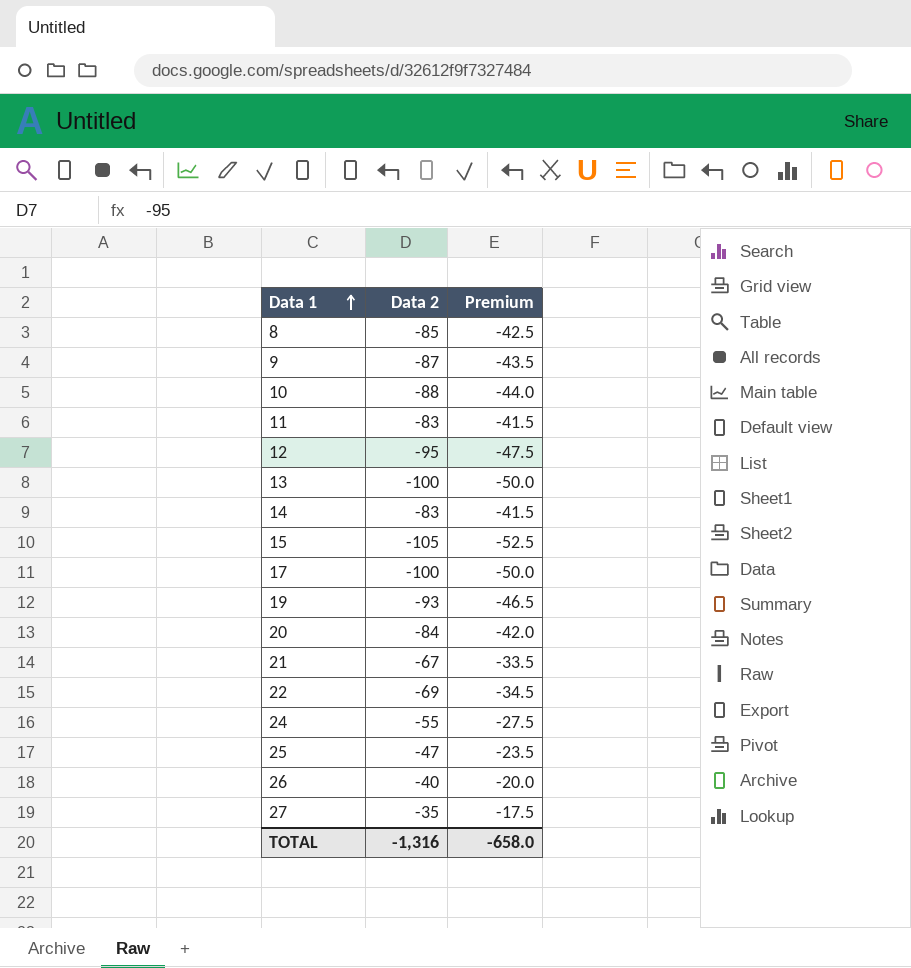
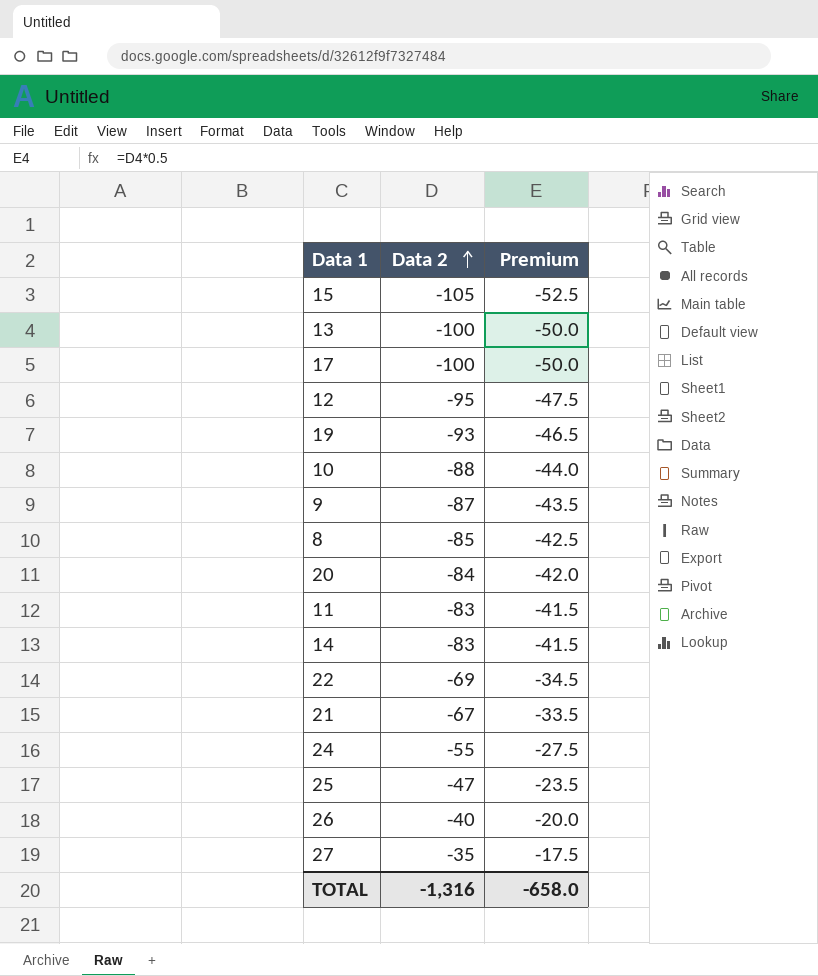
row order: Data 1 ascending -> Data 2 ascending

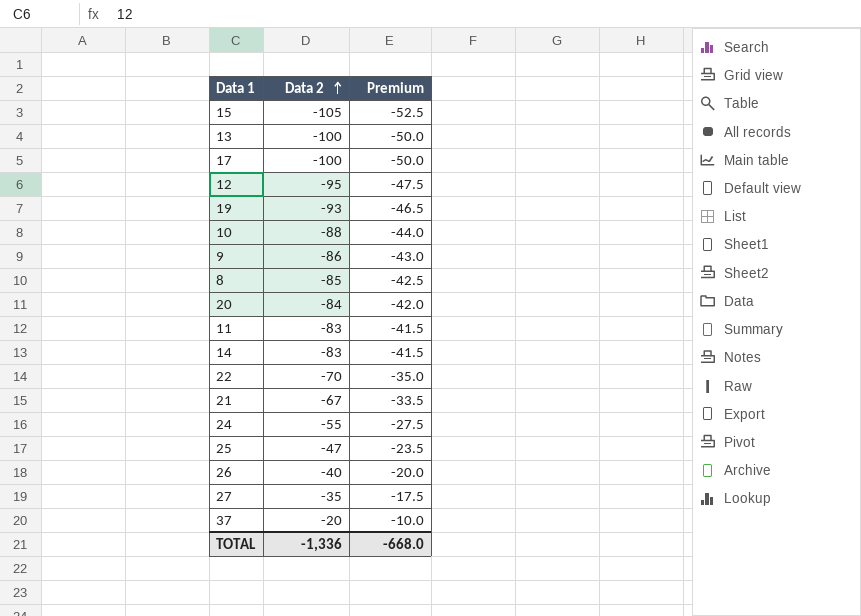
9 | Data 2: -87 -> -86
9 | Premium: -43.5 -> -43.0
22 | Data 2: -69 -> -70
22 | Premium: -34.5 -> -35.0
row 37: none -> -20 | -10.0
TOTAL | Data 2: -1,316 -> -1,336
TOTAL | Premium: -658.0 -> -668.0

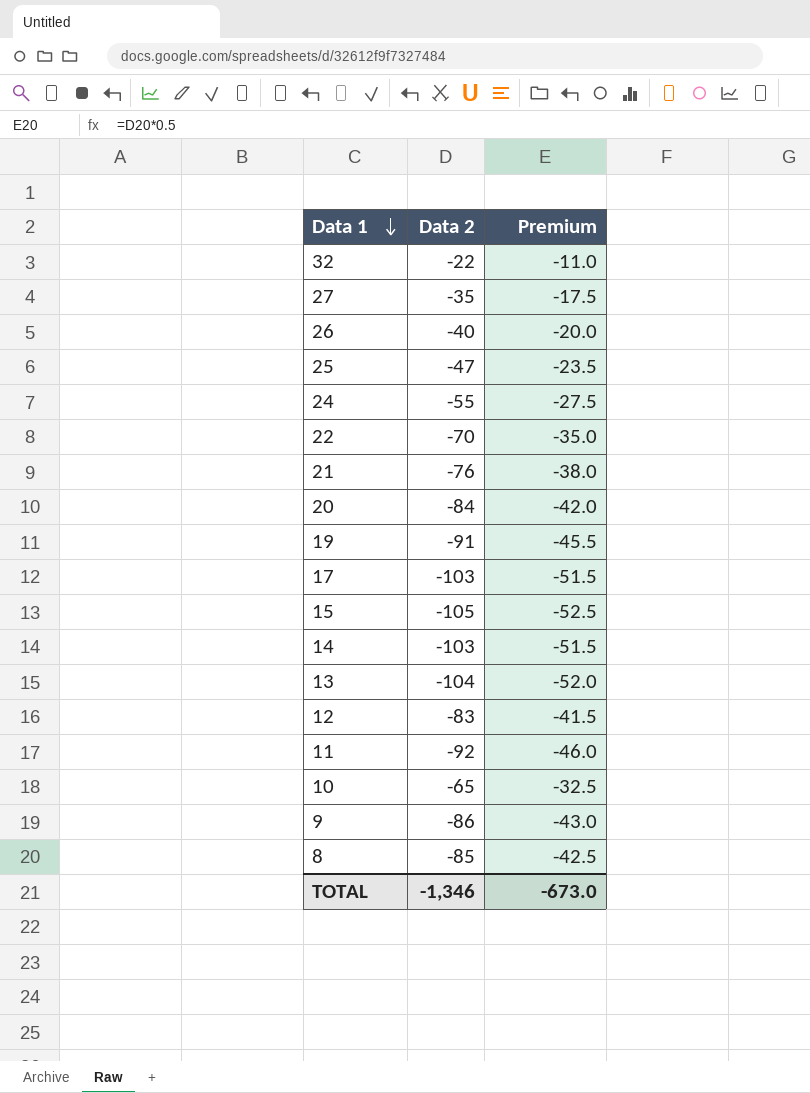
row order: Data 2 ascending -> Data 1 descending
row 37: -20 | -10.0 -> none
row 32: none -> -22 | -11.0
21 | Data 2: -67 -> -76
21 | Premium: -33.5 -> -38.0
19 | Data 2: -93 -> -91
19 | Premium: -46.5 -> -45.5
17 | Data 2: -100 -> -103
17 | Premium: -50.0 -> -51.5
14 | Data 2: -83 -> -103
14 | Premium: -41.5 -> -51.5
13 | Data 2: -100 -> -104
13 | Premium: -50.0 -> -52.0
12 | Data 2: -95 -> -83
12 | Premium: -47.5 -> -41.5
11 | Data 2: -83 -> -92
11 | Premium: -41.5 -> -46.0
10 | Data 2: -88 -> -65
10 | Premium: -44.0 -> -32.5
TOTAL | Data 2: -1,336 -> -1,346
TOTAL | Premium: -668.0 -> -673.0

